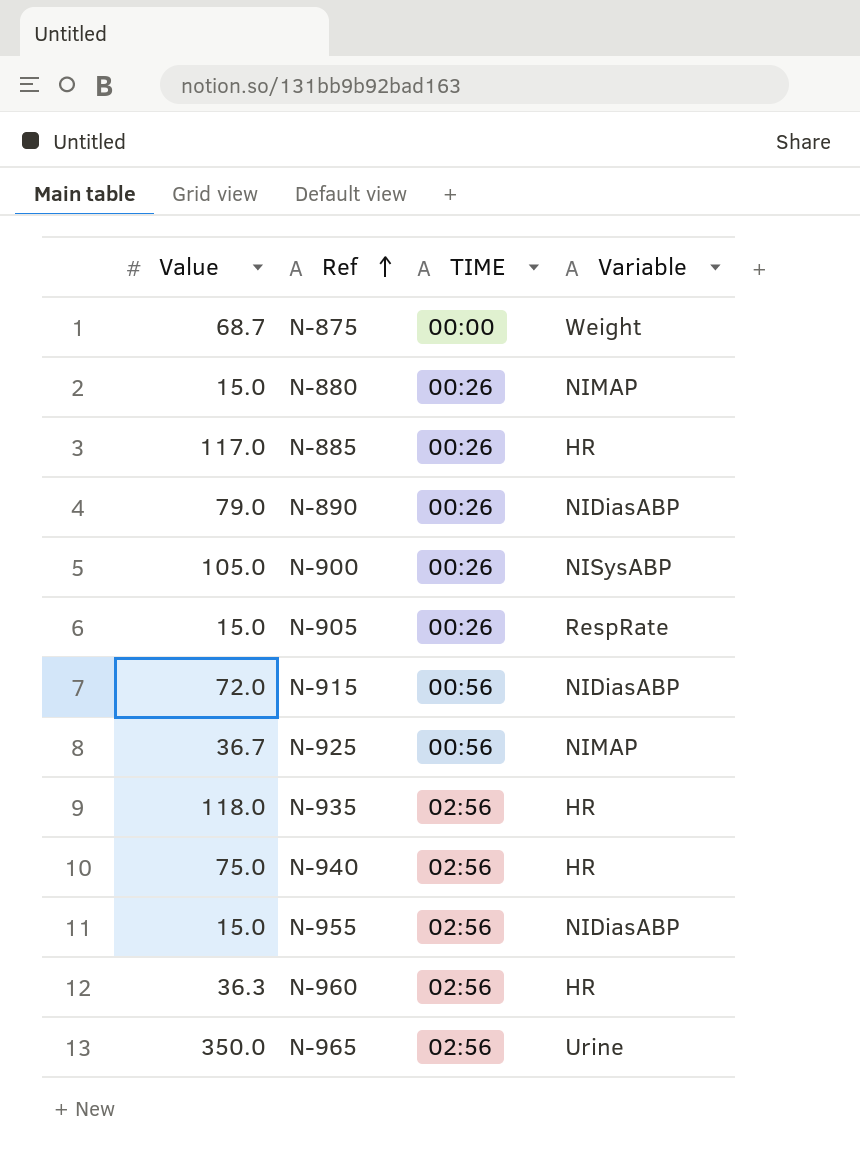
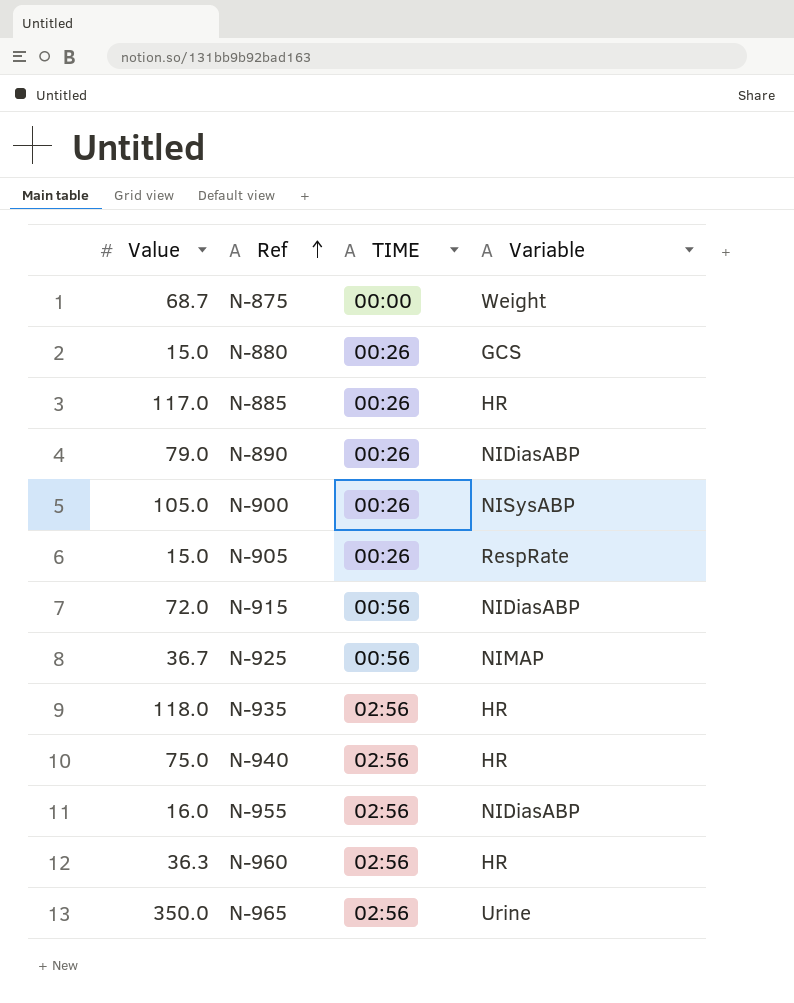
N-880 | Variable: NIMAP -> GCS
N-955 | Value: 15.0 -> 16.0

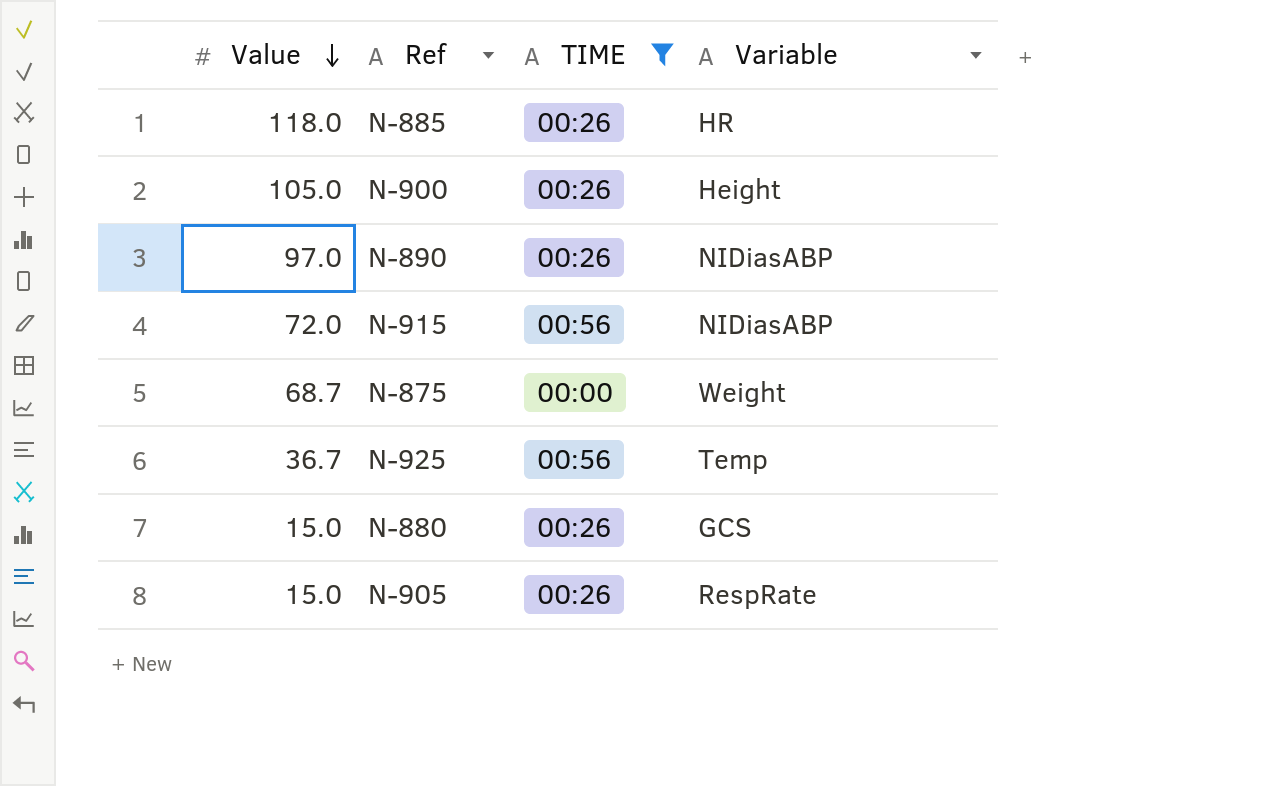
filter: none -> TIME != 02:56
row order: Ref ascending -> Value descending
N-885 | Value: 117.0 -> 118.0
N-900 | Variable: NISysABP -> Height
N-890 | Value: 79.0 -> 97.0
N-925 | Variable: NIMAP -> Temp

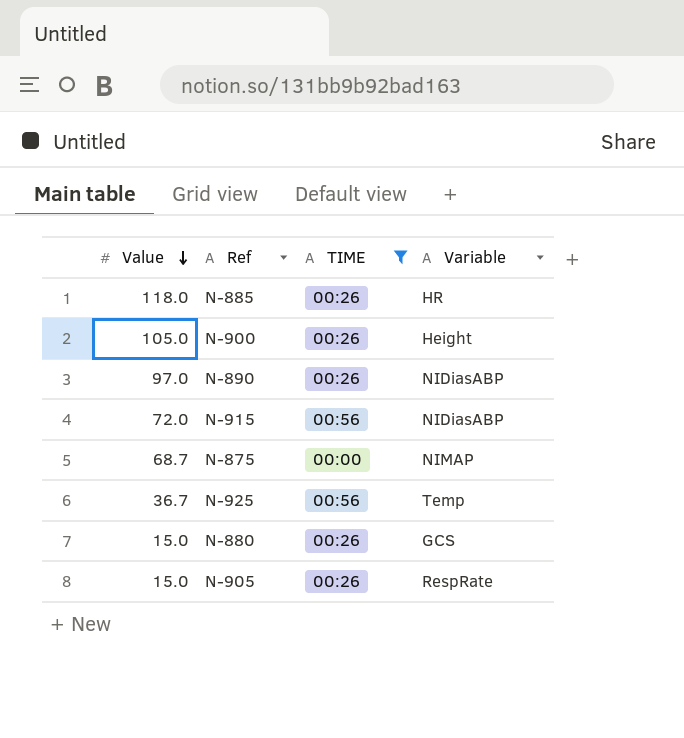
N-875 | Variable: Weight -> NIMAP

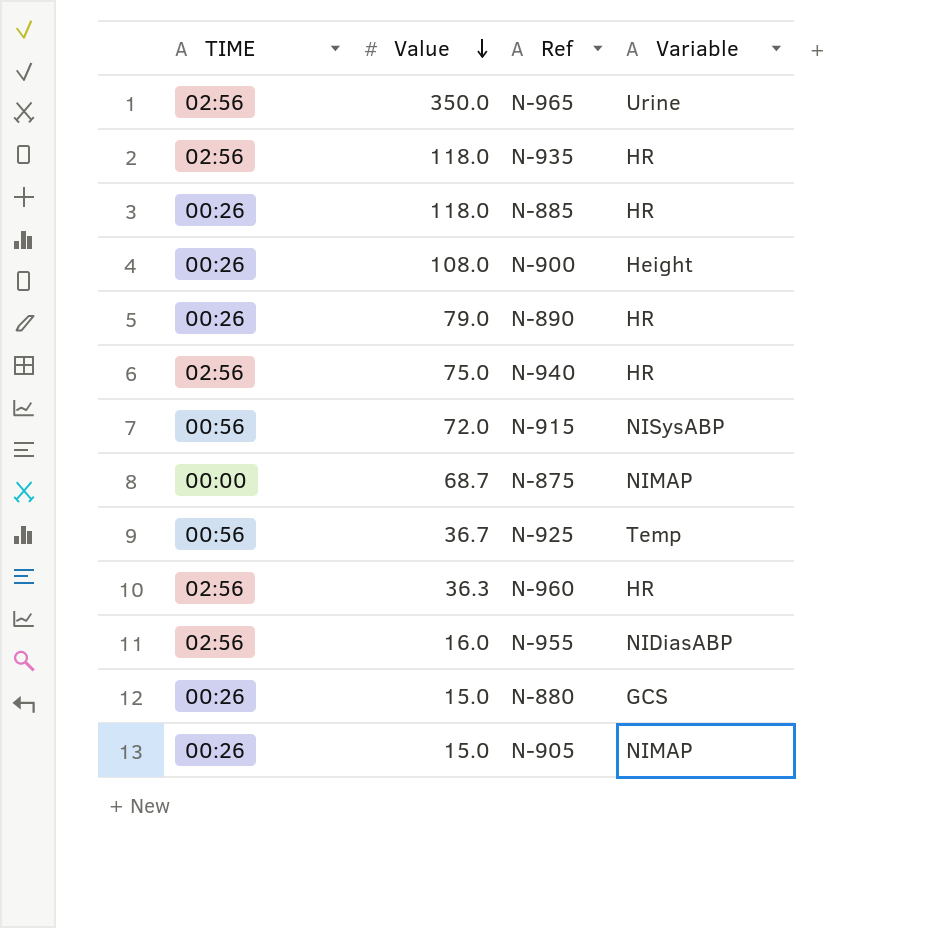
filter: TIME != 02:56 -> none
column TIME | position: 3 -> 1
N-900 | Value: 105.0 -> 108.0
N-890 | Value: 97.0 -> 79.0
N-890 | Variable: NIDiasABP -> HR
N-915 | Variable: NIDiasABP -> NISysABP
N-905 | Variable: RespRate -> NIMAP

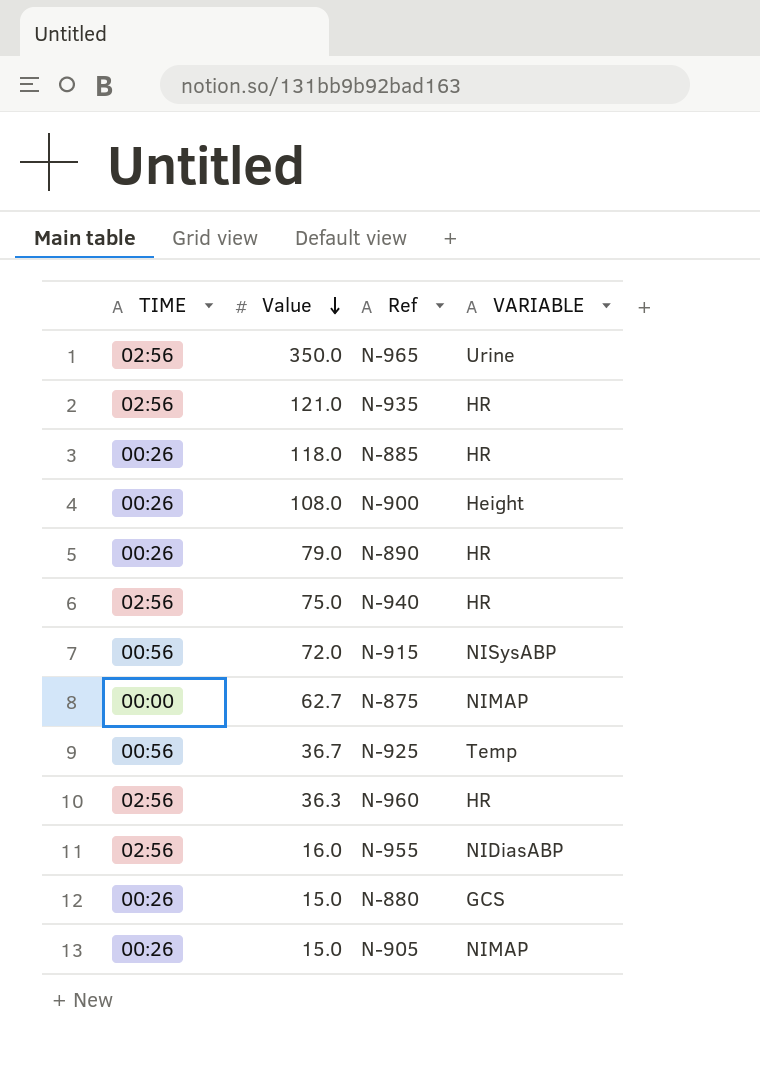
column name: Variable -> VARIABLE
N-935 | Value: 118.0 -> 121.0
N-875 | Value: 68.7 -> 62.7

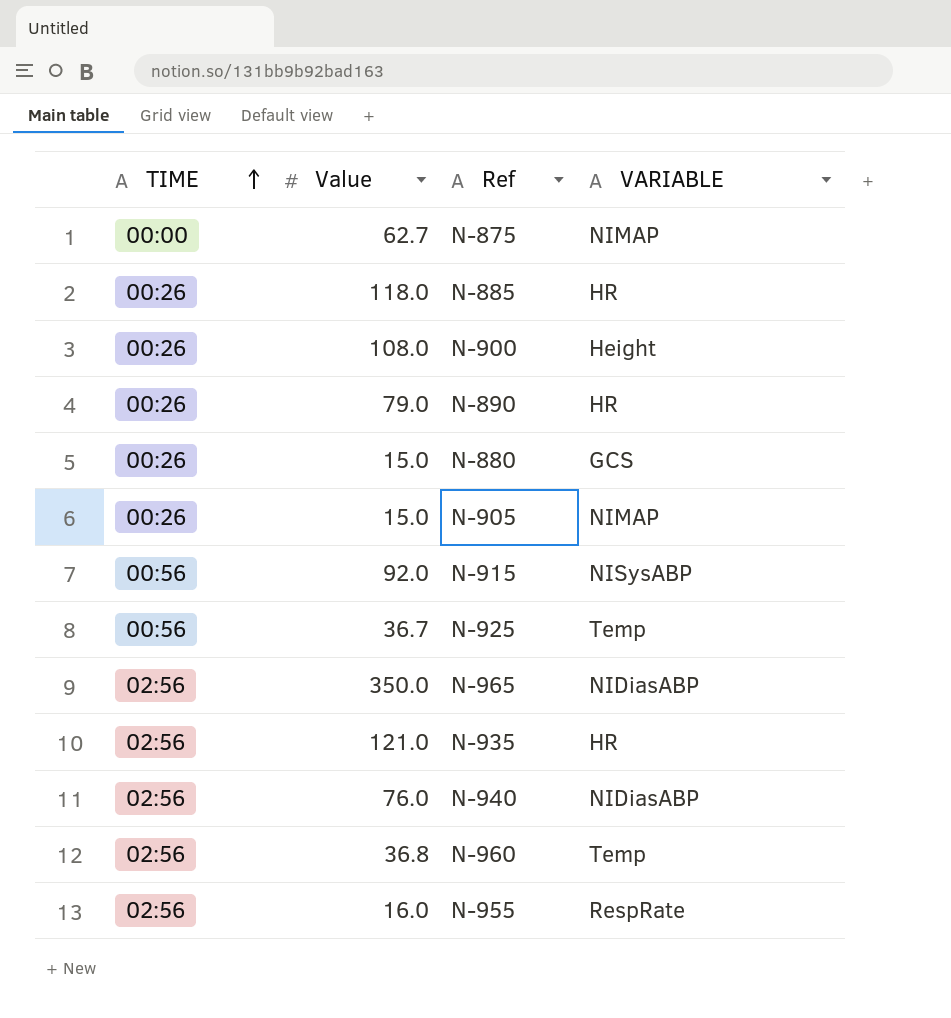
row order: Value descending -> TIME ascending
N-915 | Value: 72.0 -> 92.0
N-965 | VARIABLE: Urine -> NIDiasABP
N-940 | Value: 75.0 -> 76.0
N-940 | VARIABLE: HR -> NIDiasABP
N-960 | Value: 36.3 -> 36.8
N-960 | VARIABLE: HR -> Temp
N-955 | VARIABLE: NIDiasABP -> RespRate

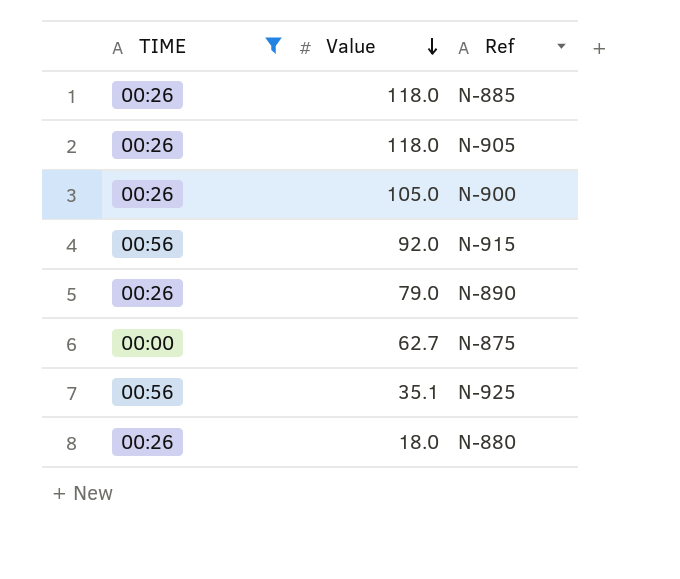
filter: none -> TIME != 02:56
row order: TIME ascending -> Value descending
column VARIABLE | position: 4 -> none
N-905 | Value: 15.0 -> 118.0
N-900 | Value: 108.0 -> 105.0
N-925 | Value: 36.7 -> 35.1
N-880 | Value: 15.0 -> 18.0

